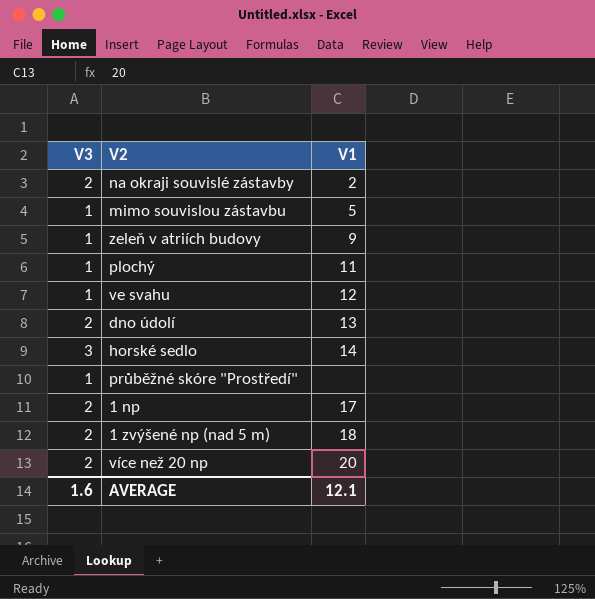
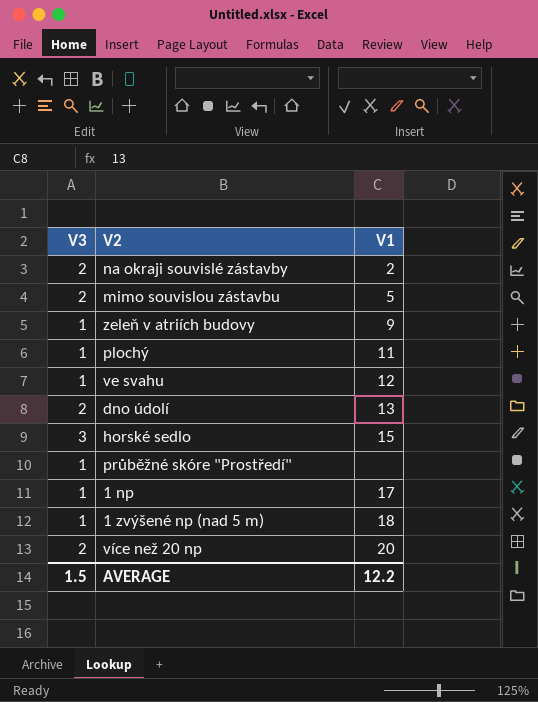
mimo souvislou zástavbu | V3: 1 -> 2
horské sedlo | V1: 14 -> 15
1 np | V3: 2 -> 1
1 zvýšené np (nad 5 m) | V3: 2 -> 1
AVERAGE | V3: 1.6 -> 1.5
AVERAGE | V1: 12.1 -> 12.2

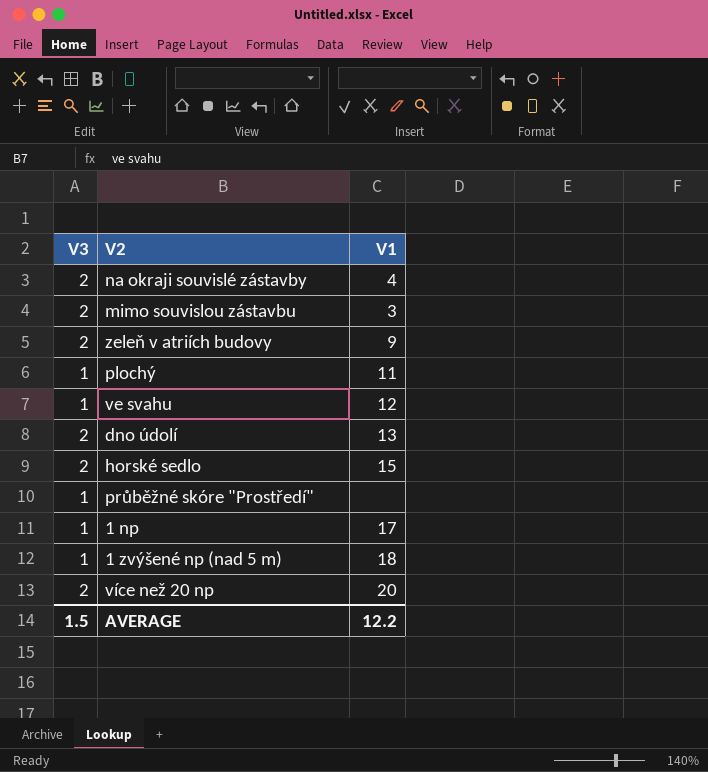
na okraji souvislé zástavby | V1: 2 -> 4
mimo souvislou zástavbu | V1: 5 -> 3
zeleň v atriích budovy | V3: 1 -> 2
horské sedlo | V3: 3 -> 2

